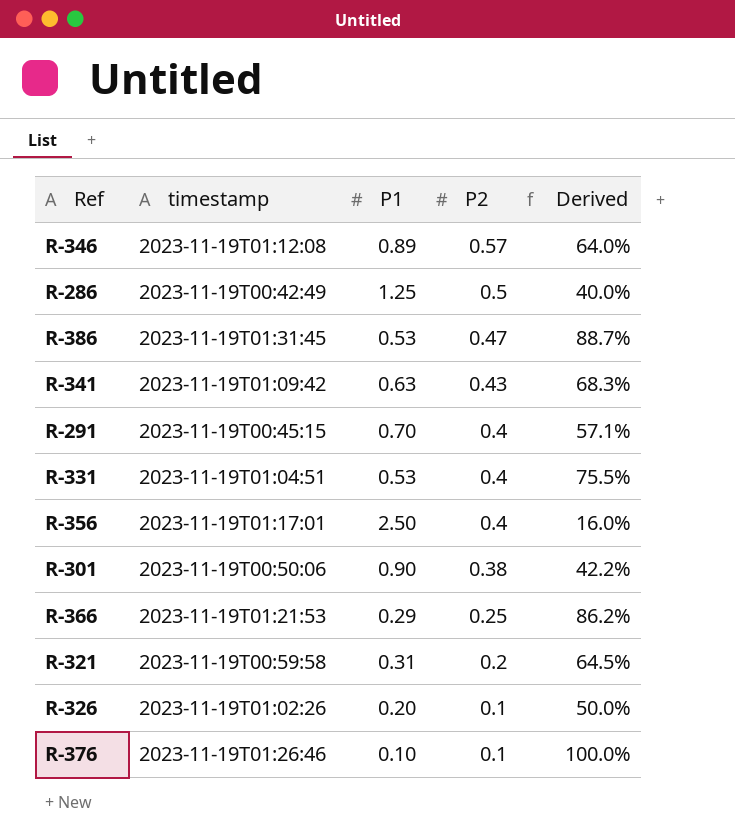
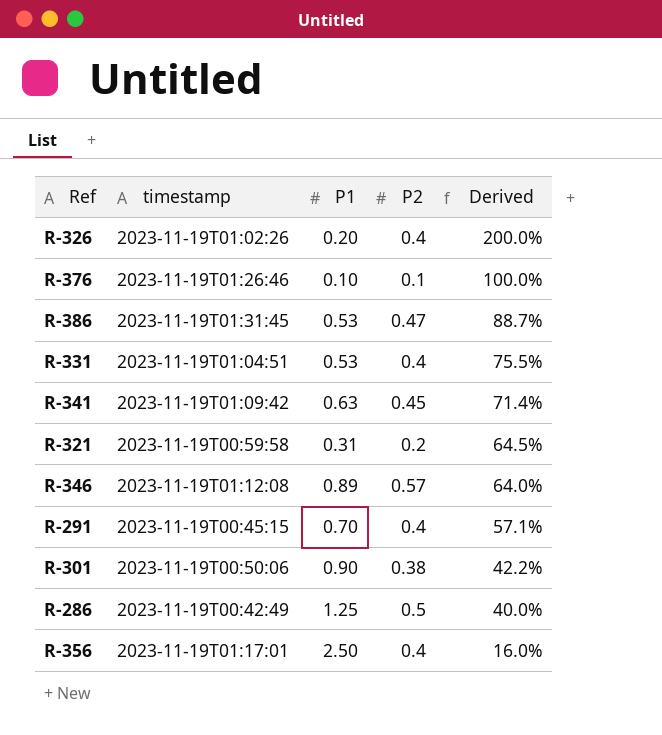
row order: P2 descending -> Derived descending
row R-366: 2023-11-19T01:21:53 | 0.29 | 0.25 | 86.2% -> none
R-326 | P2: 0.1 -> 0.4
R-326 | Derived: 50.0% -> 200.0%
R-341 | P2: 0.43 -> 0.45
R-341 | Derived: 68.3% -> 71.4%

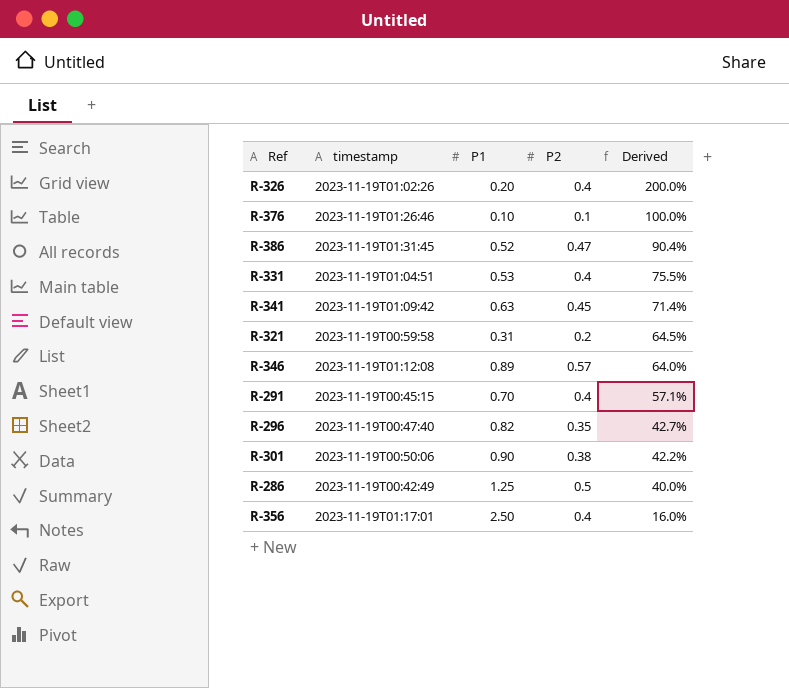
R-386 | P1: 0.53 -> 0.52
R-386 | Derived: 88.7% -> 90.4%
row R-296: none -> 2023-11-19T00:47:40 | 0.82 | 0.35 | 42.7%

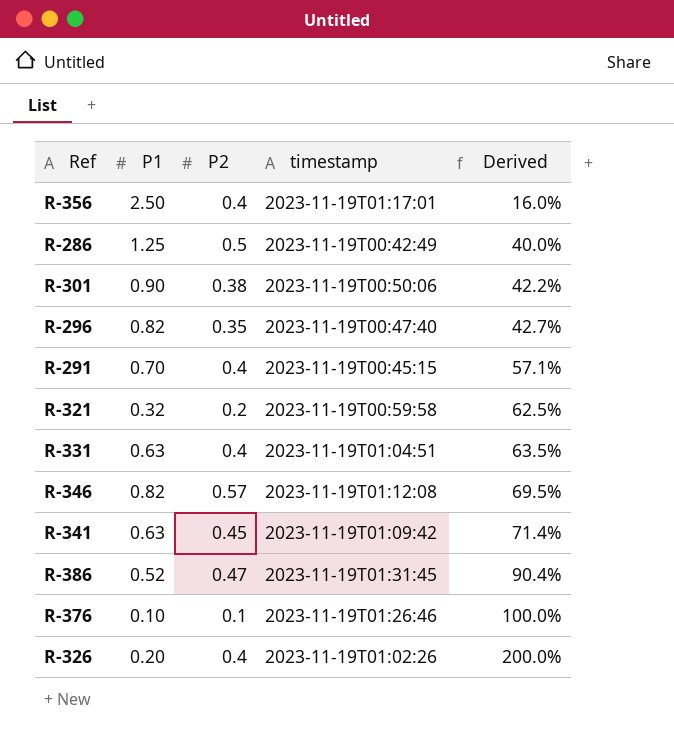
row order: Derived descending -> Derived ascending
column timestamp | position: 2 -> 4
R-321 | P1: 0.31 -> 0.32
R-321 | Derived: 64.5% -> 62.5%
R-331 | P1: 0.53 -> 0.63
R-331 | Derived: 75.5% -> 63.5%
R-346 | P1: 0.89 -> 0.82
R-346 | Derived: 64.0% -> 69.5%

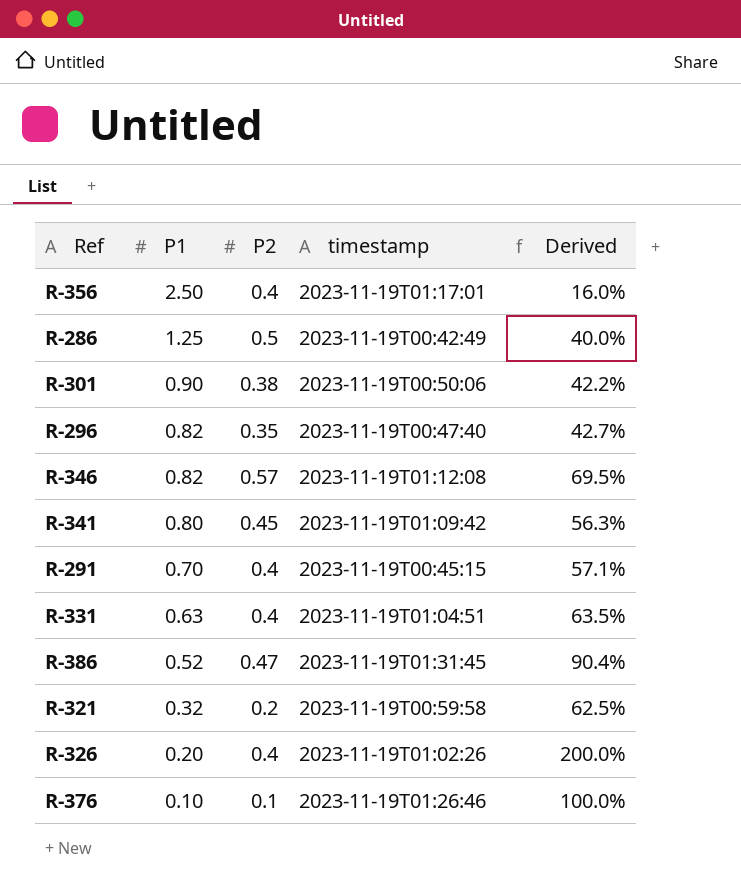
row order: Derived ascending -> P1 descending
R-341 | P1: 0.63 -> 0.80
R-341 | Derived: 71.4% -> 56.3%

